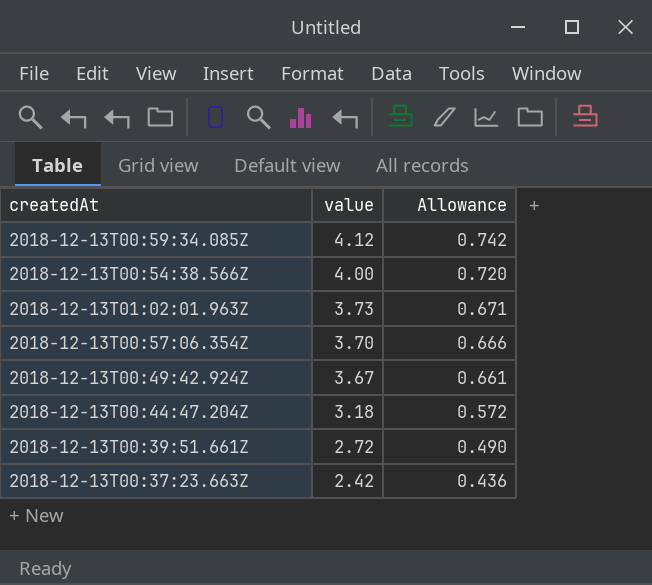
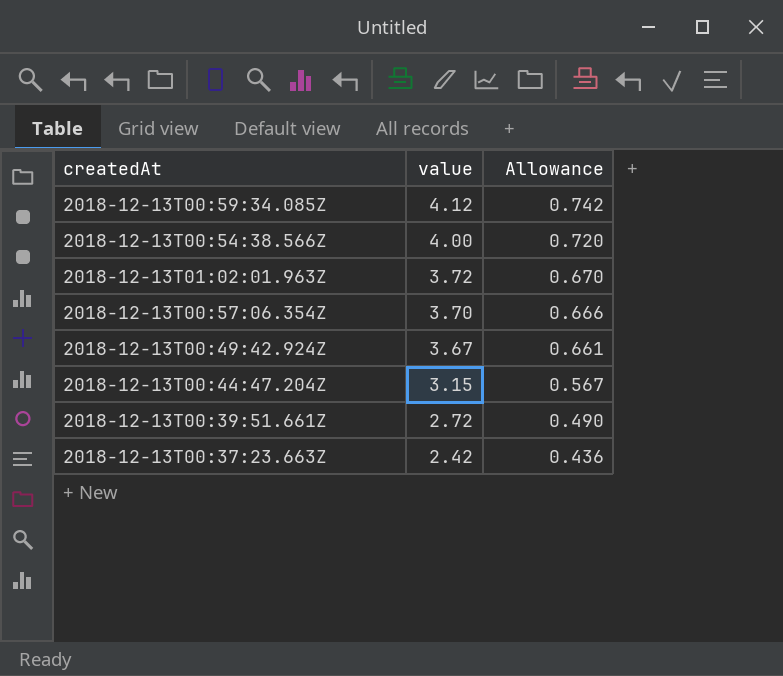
2018-12-13T01:02:01.963Z | value: 3.73 -> 3.72
2018-12-13T01:02:01.963Z | Allowance: 0.671 -> 0.670
2018-12-13T00:44:47.204Z | value: 3.18 -> 3.15
2018-12-13T00:44:47.204Z | Allowance: 0.572 -> 0.567

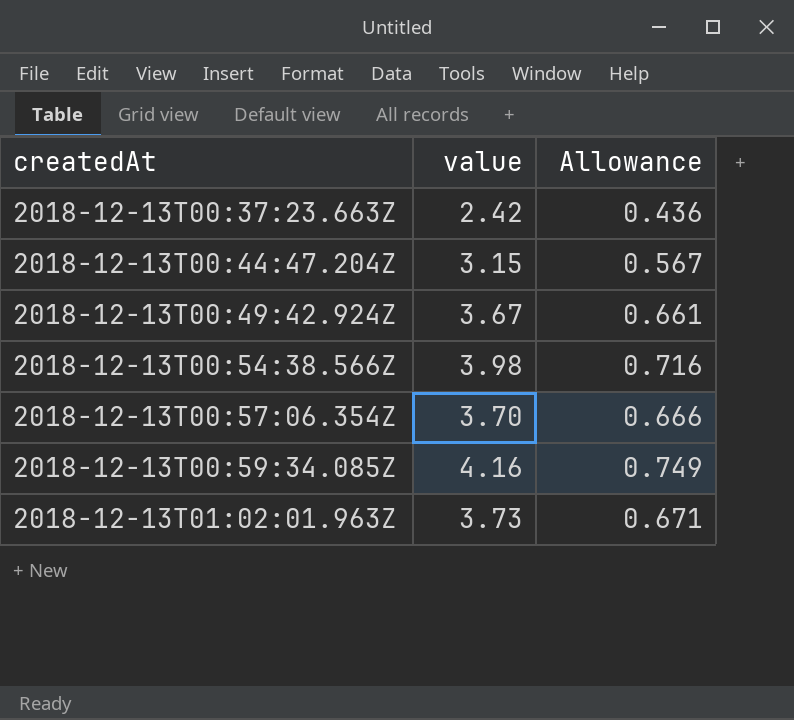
row order: value descending -> createdAt ascending
row 2018-12-13T00:39:51.661Z: 2.72 | 0.490 -> none
2018-12-13T00:54:38.566Z | value: 4.00 -> 3.98
2018-12-13T00:54:38.566Z | Allowance: 0.720 -> 0.716
2018-12-13T00:59:34.085Z | value: 4.12 -> 4.16
2018-12-13T00:59:34.085Z | Allowance: 0.742 -> 0.749
2018-12-13T01:02:01.963Z | value: 3.72 -> 3.73
2018-12-13T01:02:01.963Z | Allowance: 0.670 -> 0.671

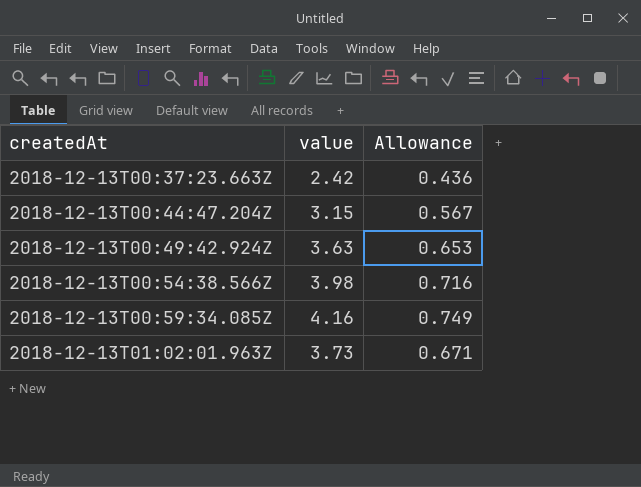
row 2018-12-13T00:57:06.354Z: 3.70 | 0.666 -> none
2018-12-13T00:49:42.924Z | value: 3.67 -> 3.63
2018-12-13T00:49:42.924Z | Allowance: 0.661 -> 0.653

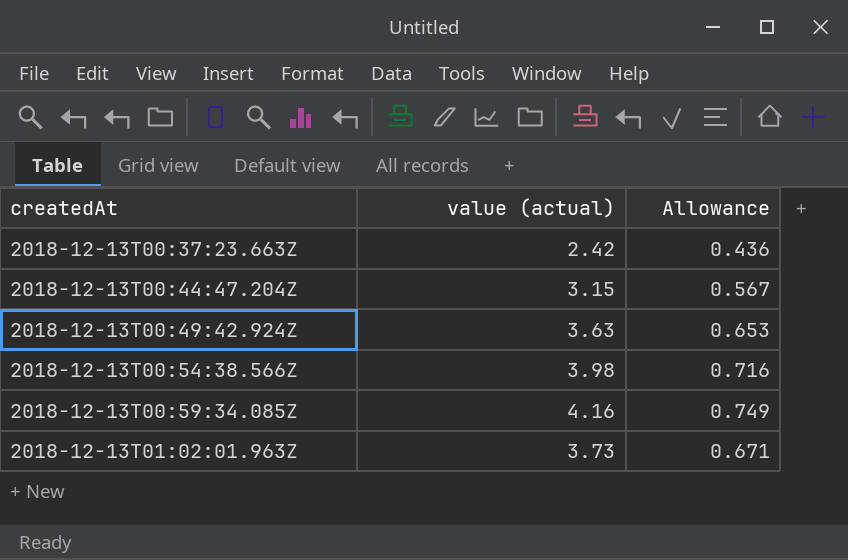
column name: value -> value (actual)

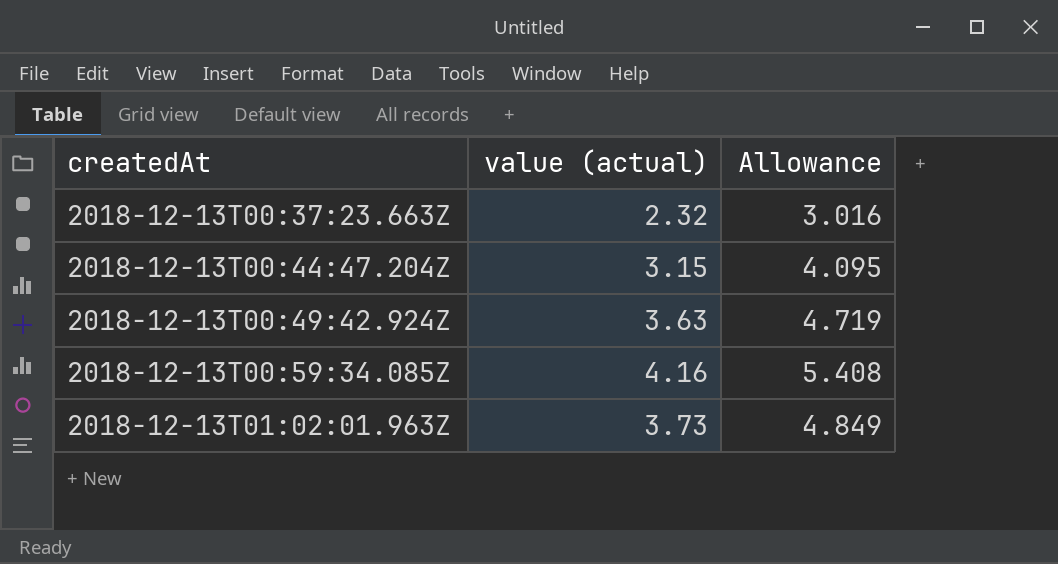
column Allowance | formula: [value (actual)] * 0.18 -> [value (actual)] * 1.3
row 2018-12-13T00:54:38.566Z: 3.98 | 0.716 -> none
2018-12-13T00:37:23.663Z | value (actual): 2.42 -> 2.32

